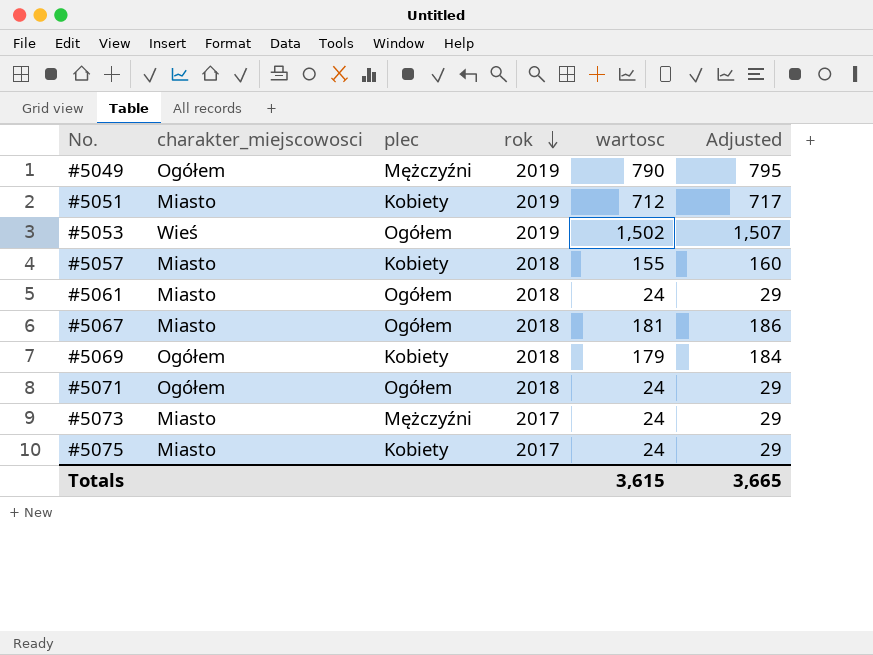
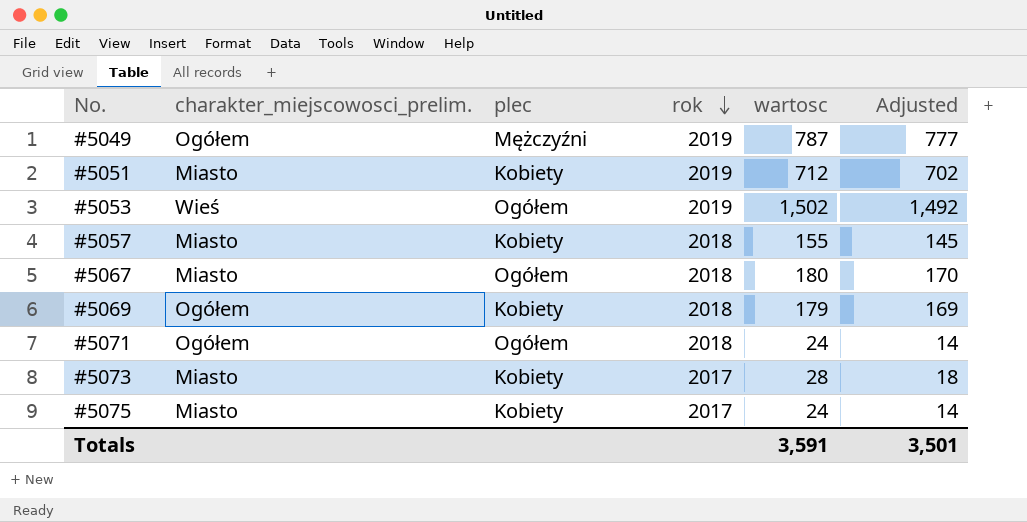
column name: charakter_miejscowosci -> charakter_miejscowosci_prelim.
column Adjusted | formula: [wartosc] + 5 -> [wartosc] - 10
row #5061: Miasto | Ogółem | 2018 | 24 | 29 -> none
#5049 | wartosc: 790 -> 787
#5067 | wartosc: 181 -> 180
#5073 | plec: Mężczyźni -> Kobiety
#5073 | wartosc: 24 -> 28
Totals | wartosc: 3,615 -> 3,591
Totals | Adjusted: 3,665 -> 3,501

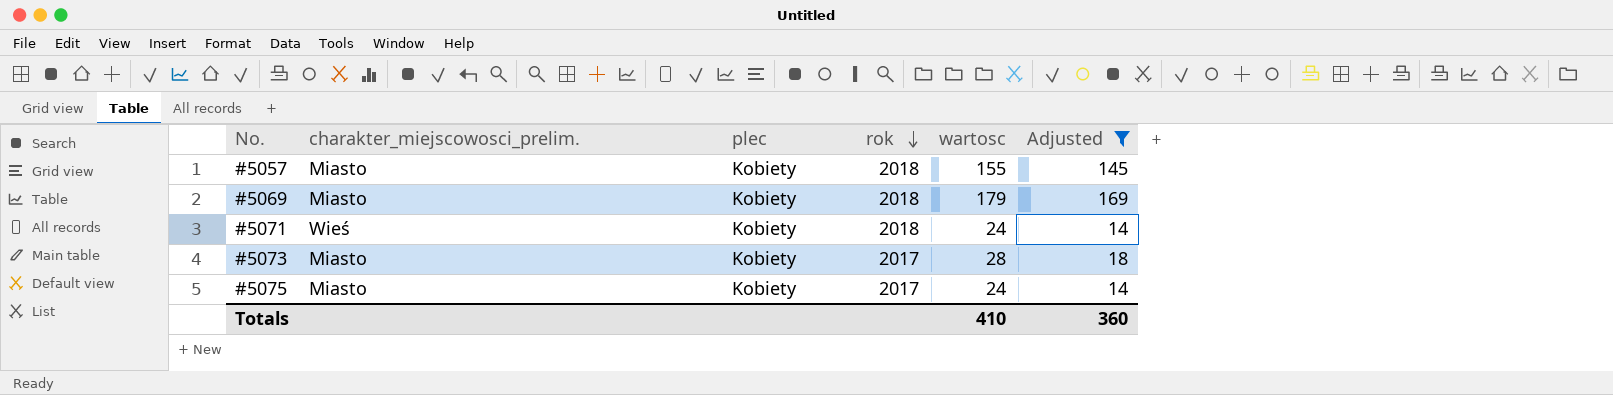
filter: none -> Adjusted <= 169
#5069 | charakter_miejscowosci_prelim.: Ogółem -> Miasto
#5071 | charakter_miejscowosci_prelim.: Ogółem -> Wieś
#5071 | plec: Ogółem -> Kobiety
Totals | wartosc: 3,591 -> 410
Totals | Adjusted: 3,501 -> 360

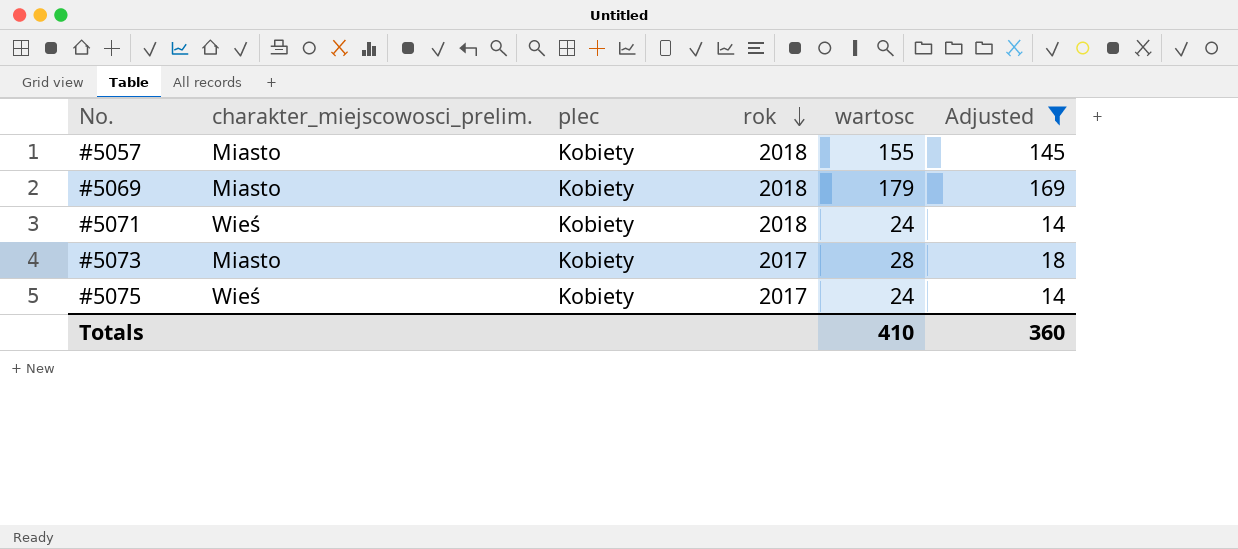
#5075 | charakter_miejscowosci_prelim.: Miasto -> Wieś

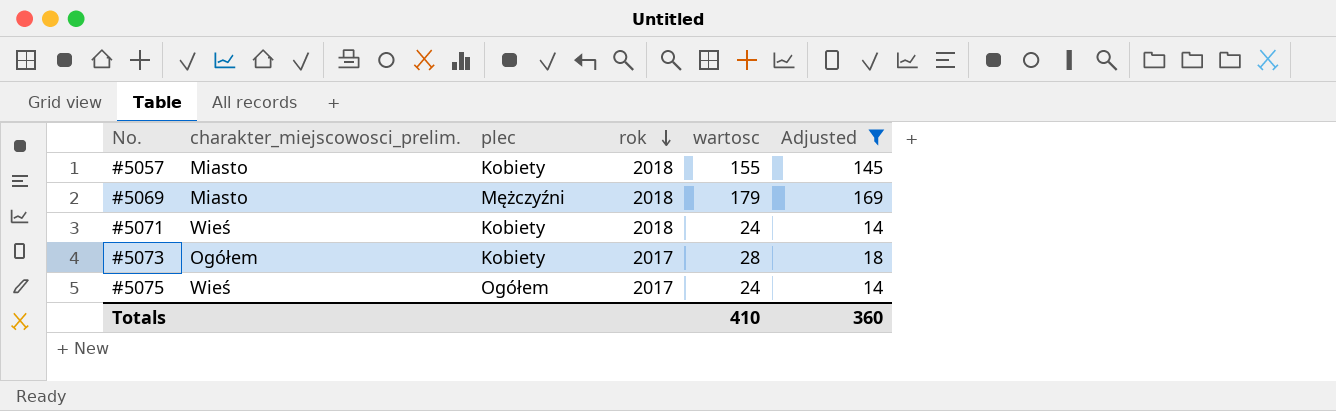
#5069 | plec: Kobiety -> Mężczyźni
#5073 | charakter_miejscowosci_prelim.: Miasto -> Ogółem
#5075 | plec: Kobiety -> Ogółem

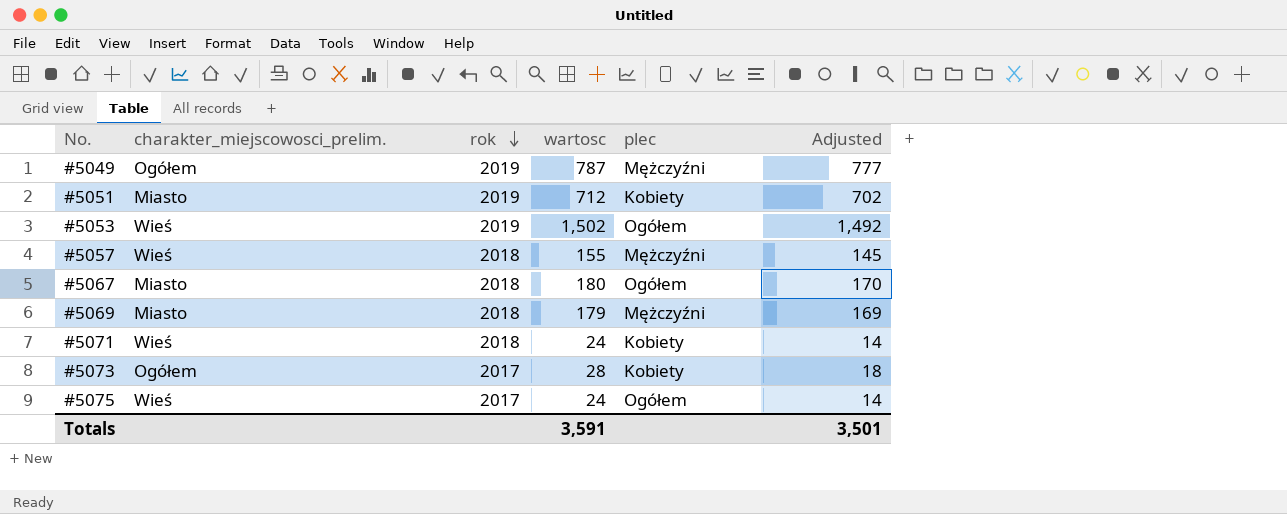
filter: Adjusted <= 169 -> none
column plec | position: 3 -> 5
#5057 | charakter_miejscowosci_prelim.: Miasto -> Wieś
#5057 | plec: Kobiety -> Mężczyźni
Totals | wartosc: 410 -> 3,591
Totals | Adjusted: 360 -> 3,501

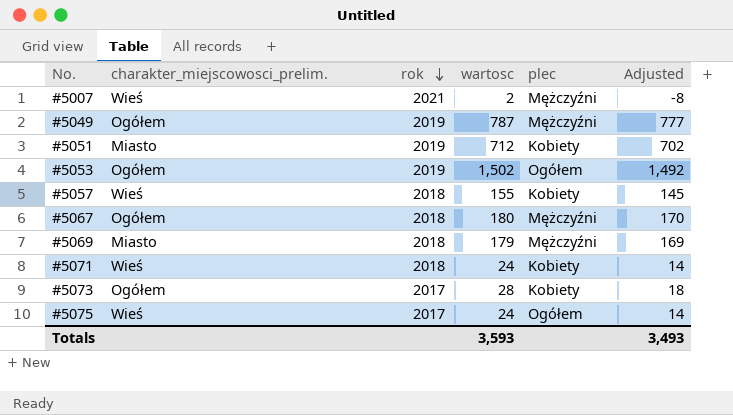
row #5007: none -> Wieś | 2021 | 2 | Mężczyźni | -8
#5053 | charakter_miejscowosci_prelim.: Wieś -> Ogółem
#5057 | plec: Mężczyźni -> Kobiety
#5067 | charakter_miejscowosci_prelim.: Miasto -> Ogółem
#5067 | plec: Ogółem -> Mężczyźni
Totals | wartosc: 3,591 -> 3,593
Totals | Adjusted: 3,501 -> 3,493

